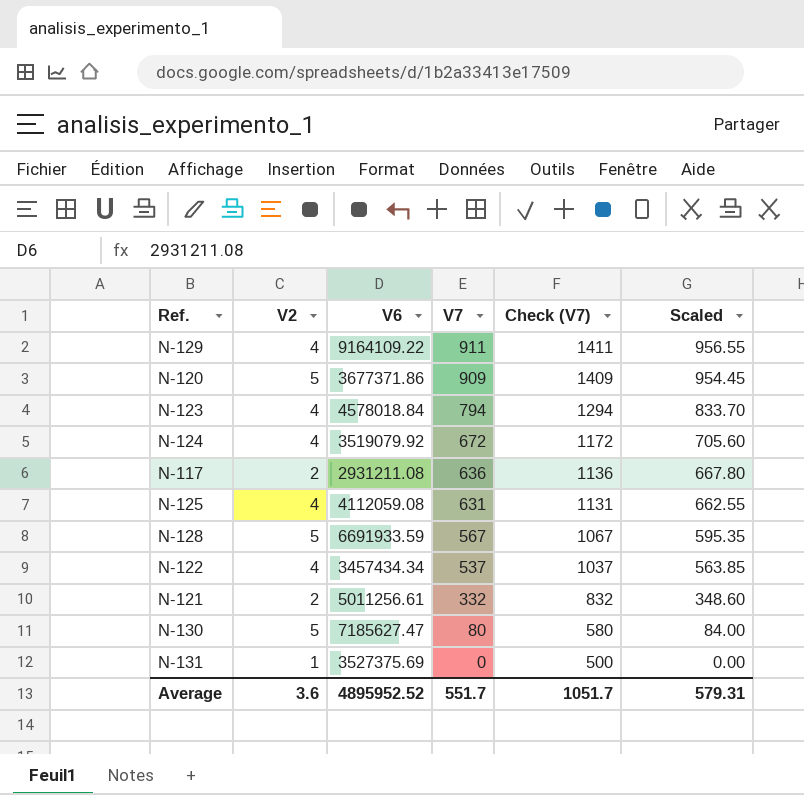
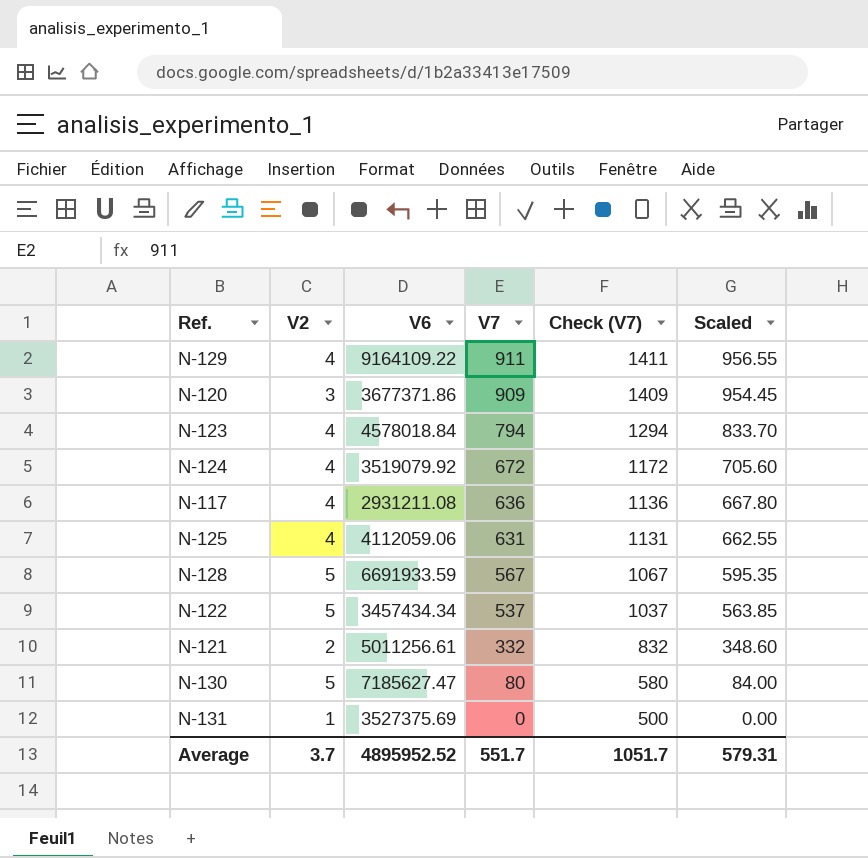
N-120 | V2: 5 -> 3
N-117 | V2: 2 -> 4
N-125 | V6: 4112059.08 -> 4112059.06
N-122 | V2: 4 -> 5
Average | V2: 3.6 -> 3.7

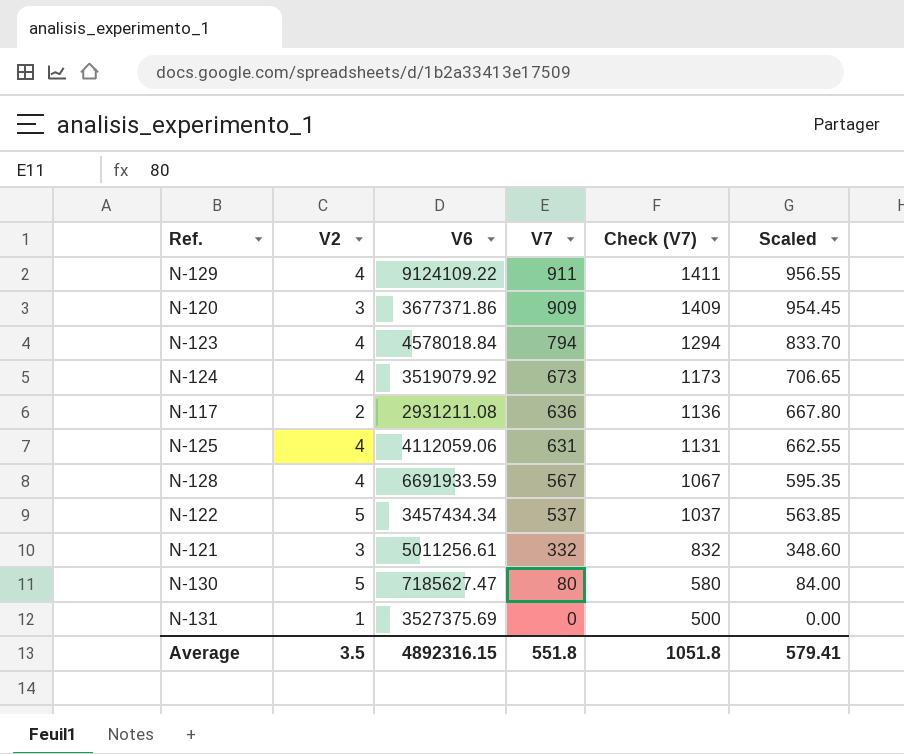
N-129 | V6: 9164109.22 -> 9124109.22
N-124 | V7: 672 -> 673
N-124 | Check (V7): 1172 -> 1173
N-124 | Scaled: 705.60 -> 706.65
N-117 | V2: 4 -> 2
N-128 | V2: 5 -> 4
N-121 | V2: 2 -> 3
Average | V2: 3.7 -> 3.5
Average | V6: 4895952.52 -> 4892316.15
Average | V7: 551.7 -> 551.8
Average | Check (V7): 1051.7 -> 1051.8
Average | Scaled: 579.31 -> 579.41

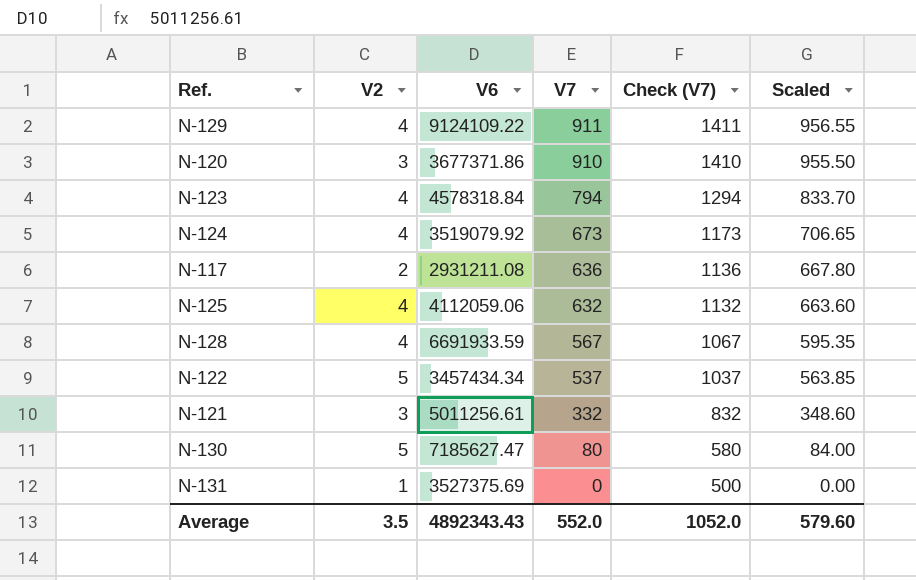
N-120 | V7: 909 -> 910
N-120 | Check (V7): 1409 -> 1410
N-120 | Scaled: 954.45 -> 955.50
N-123 | V6: 4578018.84 -> 4578318.84
N-125 | V7: 631 -> 632
N-125 | Check (V7): 1131 -> 1132
N-125 | Scaled: 662.55 -> 663.60
Average | V6: 4892316.15 -> 4892343.43
Average | V7: 551.8 -> 552.0
Average | Check (V7): 1051.8 -> 1052.0
Average | Scaled: 579.41 -> 579.60

